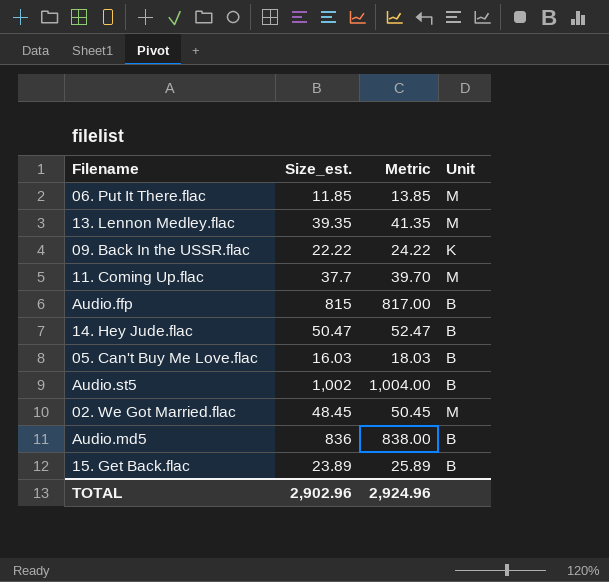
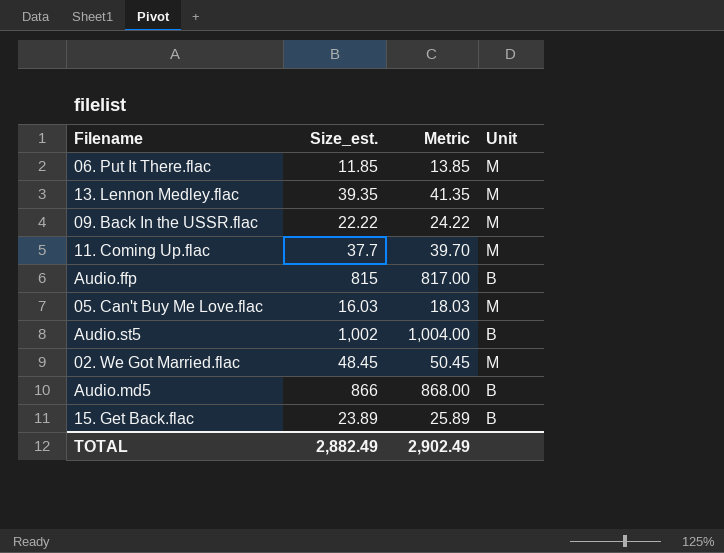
row 14. Hey Jude.flac: 50.47 | 52.47 | B -> none
09. Back In the USSR.flac | Unit: K -> M
05. Can't Buy Me Love.flac | Unit: B -> M
Audio.md5 | Size_est.: 836 -> 866
Audio.md5 | Metric: 838.00 -> 868.00
TOTAL | Size_est.: 2,902.96 -> 2,882.49
TOTAL | Metric: 2,924.96 -> 2,902.49

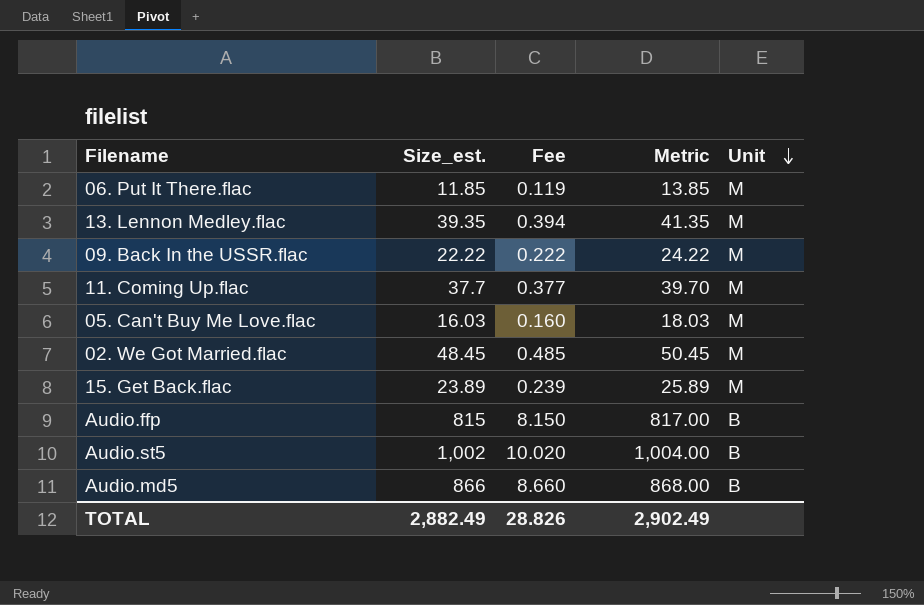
row order: none -> Unit descending
column Fee | formula: none -> [Size_est.] * 0.01
15. Get Back.flac | Unit: B -> M

